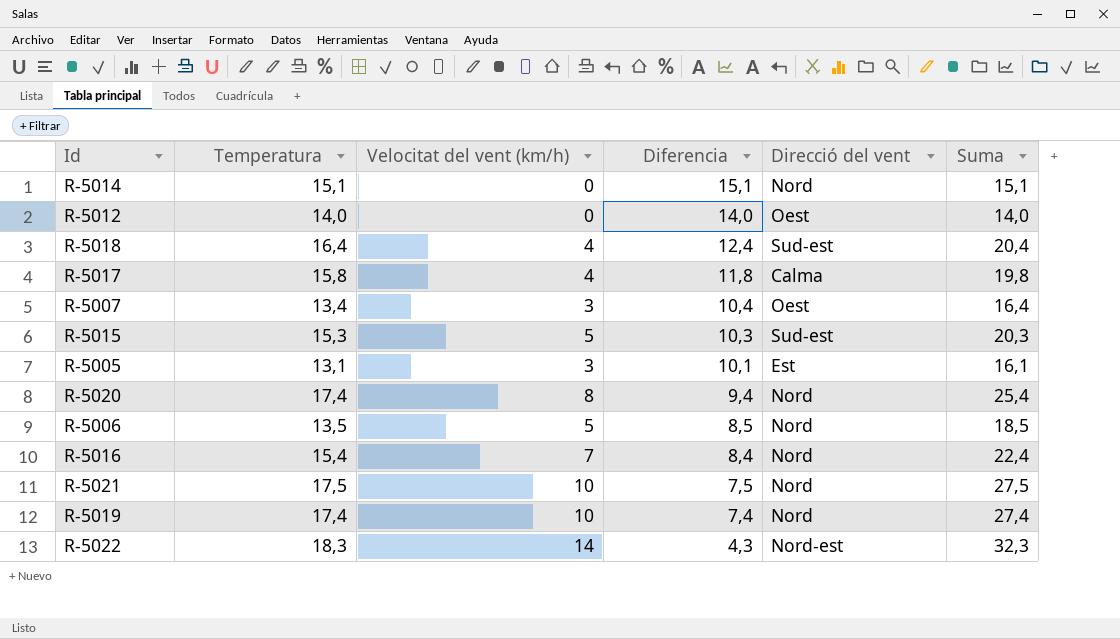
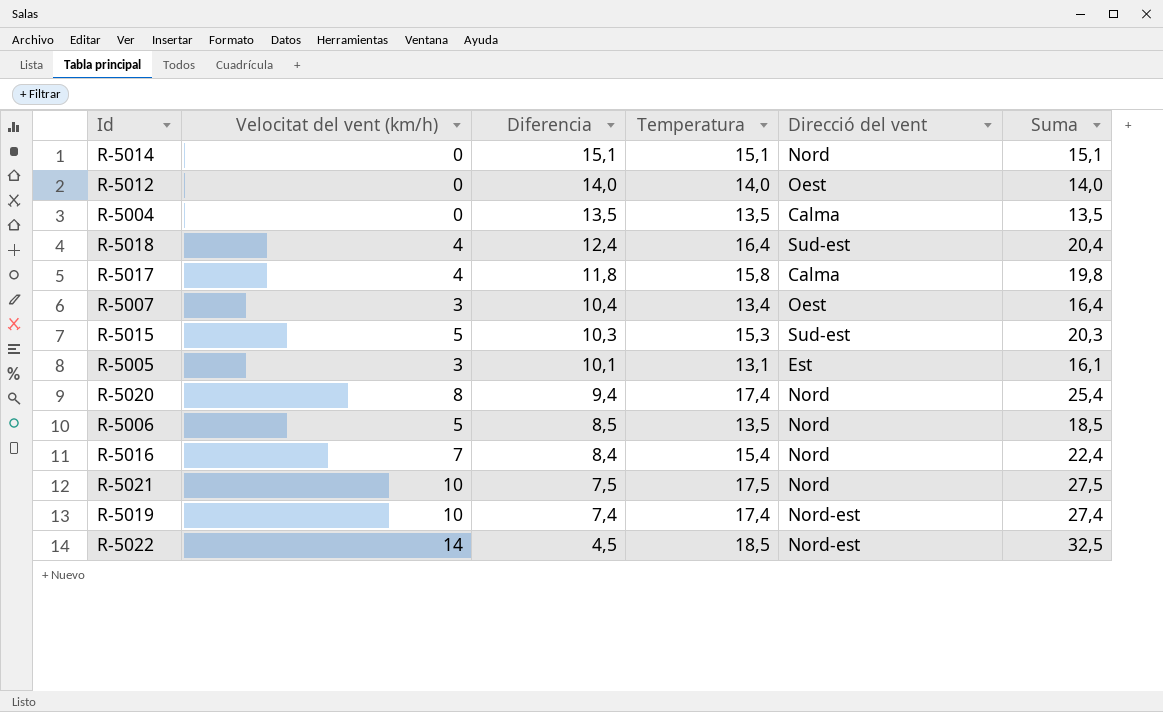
column Temperatura | position: 2 -> 4
row R-5004: none -> 0 | 13,5 | 13,5 | Calma | 13,5
R-5019 | Direcció del vent: Nord -> Nord-est
R-5022 | Diferencia: 4,3 -> 4,5
R-5022 | Temperatura: 18,3 -> 18,5
R-5022 | Suma: 32,3 -> 32,5

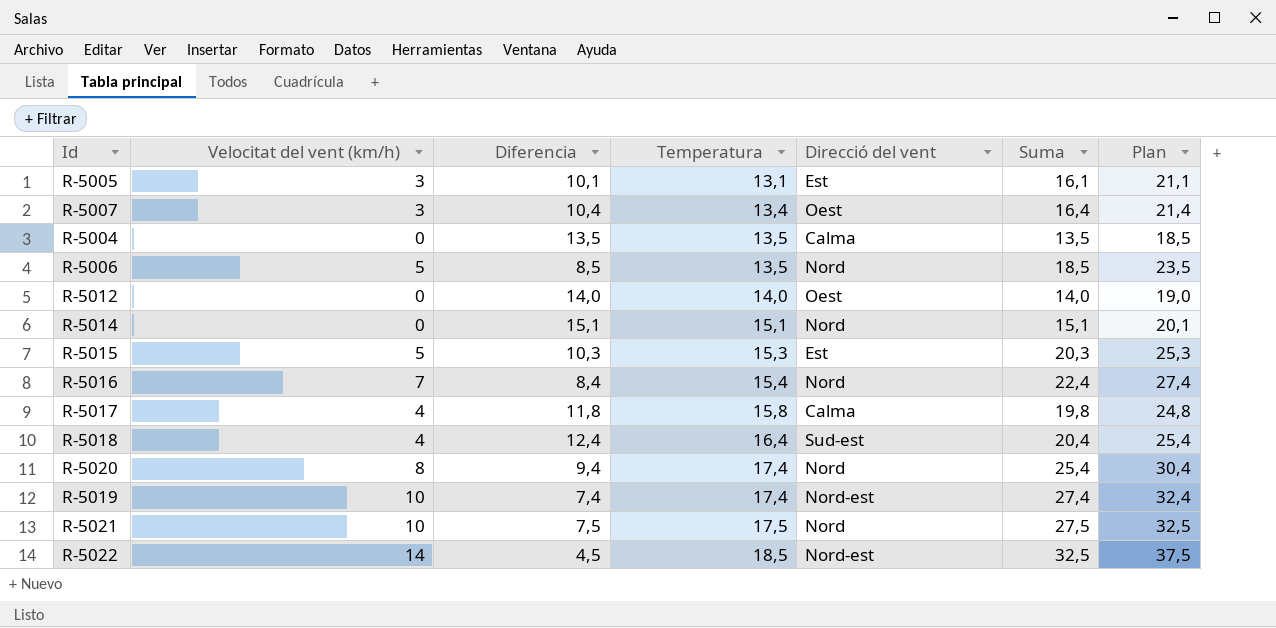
row order: Diferencia descending -> Temperatura ascending
column Plan | formula: none -> [Suma] + 5
R-5015 | Direcció del vent: Sud-est -> Est

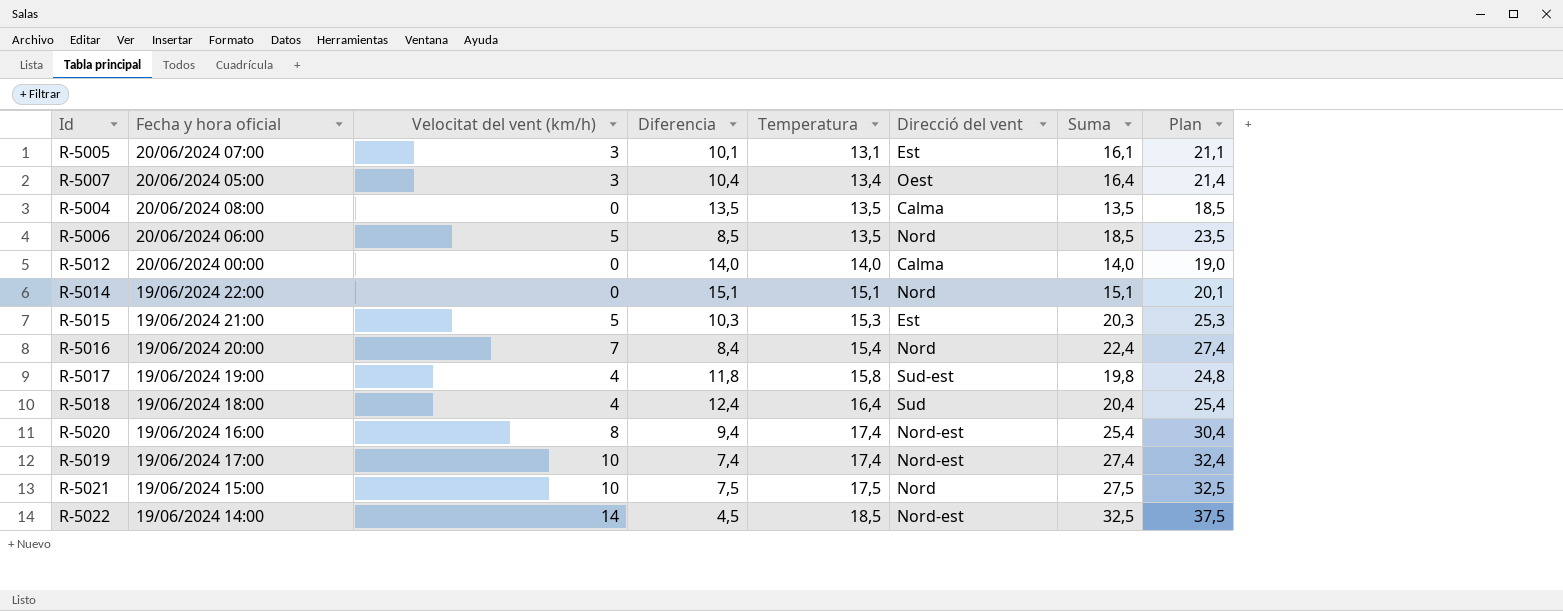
column Fecha y hora oficial | position: none -> 2
R-5012 | Direcció del vent: Oest -> Calma
R-5017 | Direcció del vent: Calma -> Sud-est
R-5018 | Direcció del vent: Sud-est -> Sud
R-5020 | Direcció del vent: Nord -> Nord-est

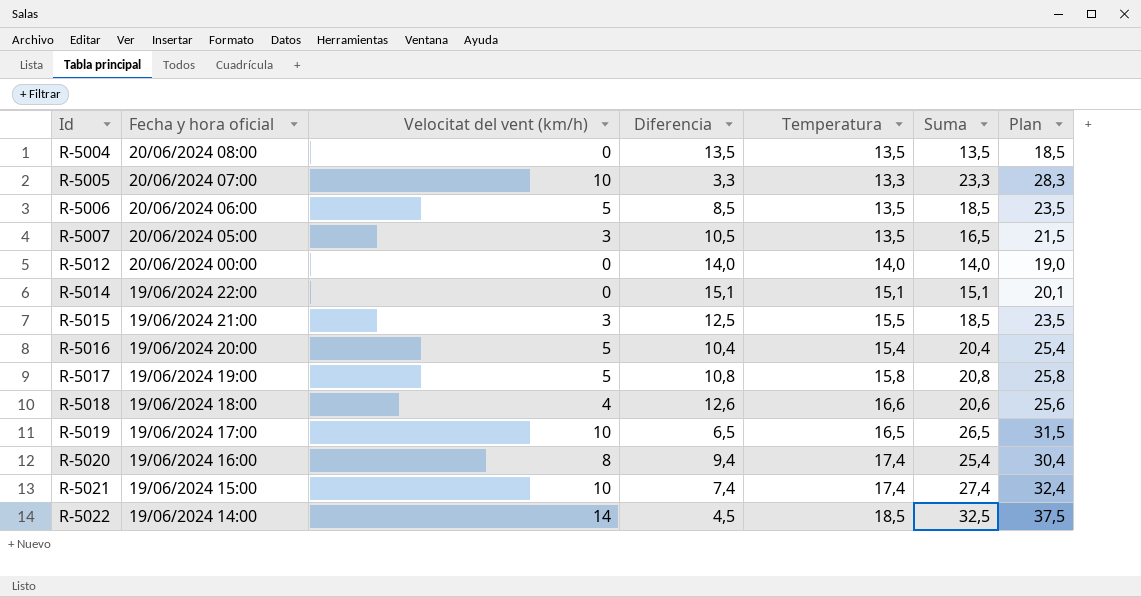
row order: Temperatura ascending -> Id ascending
column Direcció del vent | position: 6 -> none
R-5005 | Velocitat del vent (km/h): 3 -> 10
R-5005 | Diferencia: 10,1 -> 3,3
R-5005 | Temperatura: 13,1 -> 13,3
R-5005 | Suma: 16,1 -> 23,3
R-5005 | Plan: 21,1 -> 28,3
R-5007 | Diferencia: 10,4 -> 10,5
R-5007 | Temperatura: 13,4 -> 13,5
R-5007 | Suma: 16,4 -> 16,5
R-5007 | Plan: 21,4 -> 21,5
R-5015 | Velocitat del vent (km/h): 5 -> 3
R-5015 | Diferencia: 10,3 -> 12,5
R-5015 | Temperatura: 15,3 -> 15,5
R-5015 | Suma: 20,3 -> 18,5
R-5015 | Plan: 25,3 -> 23,5
R-5016 | Velocitat del vent (km/h): 7 -> 5
R-5016 | Diferencia: 8,4 -> 10,4
R-5016 | Suma: 22,4 -> 20,4
R-5016 | Plan: 27,4 -> 25,4
R-5017 | Velocitat del vent (km/h): 4 -> 5
R-5017 | Diferencia: 11,8 -> 10,8
R-5017 | Suma: 19,8 -> 20,8
R-5017 | Plan: 24,8 -> 25,8
R-5018 | Diferencia: 12,4 -> 12,6
R-5018 | Temperatura: 16,4 -> 16,6
R-5018 | Suma: 20,4 -> 20,6
R-5018 | Plan: 25,4 -> 25,6
R-5019 | Diferencia: 7,4 -> 6,5
R-5019 | Temperatura: 17,4 -> 16,5
R-5019 | Suma: 27,4 -> 26,5
R-5019 | Plan: 32,4 -> 31,5
R-5021 | Diferencia: 7,5 -> 7,4
R-5021 | Temperatura: 17,5 -> 17,4
R-5021 | Suma: 27,5 -> 27,4
R-5021 | Plan: 32,5 -> 32,4

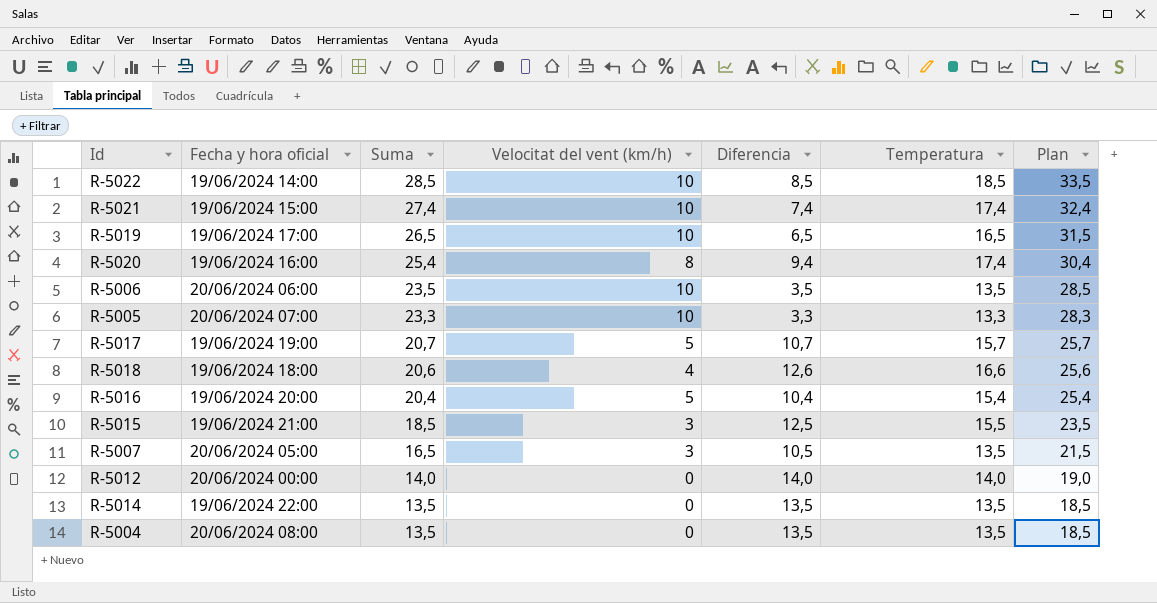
row order: Id ascending -> Suma descending
column Suma | position: 6 -> 3
R-5022 | Suma: 32,5 -> 28,5
R-5022 | Velocitat del vent (km/h): 14 -> 10
R-5022 | Diferencia: 4,5 -> 8,5
R-5022 | Plan: 37,5 -> 33,5
R-5006 | Suma: 18,5 -> 23,5
R-5006 | Velocitat del vent (km/h): 5 -> 10
R-5006 | Diferencia: 8,5 -> 3,5
R-5006 | Plan: 23,5 -> 28,5
R-5017 | Suma: 20,8 -> 20,7
R-5017 | Diferencia: 10,8 -> 10,7
R-5017 | Temperatura: 15,8 -> 15,7
R-5017 | Plan: 25,8 -> 25,7
R-5014 | Suma: 15,1 -> 13,5
R-5014 | Diferencia: 15,1 -> 13,5
R-5014 | Temperatura: 15,1 -> 13,5
R-5014 | Plan: 20,1 -> 18,5

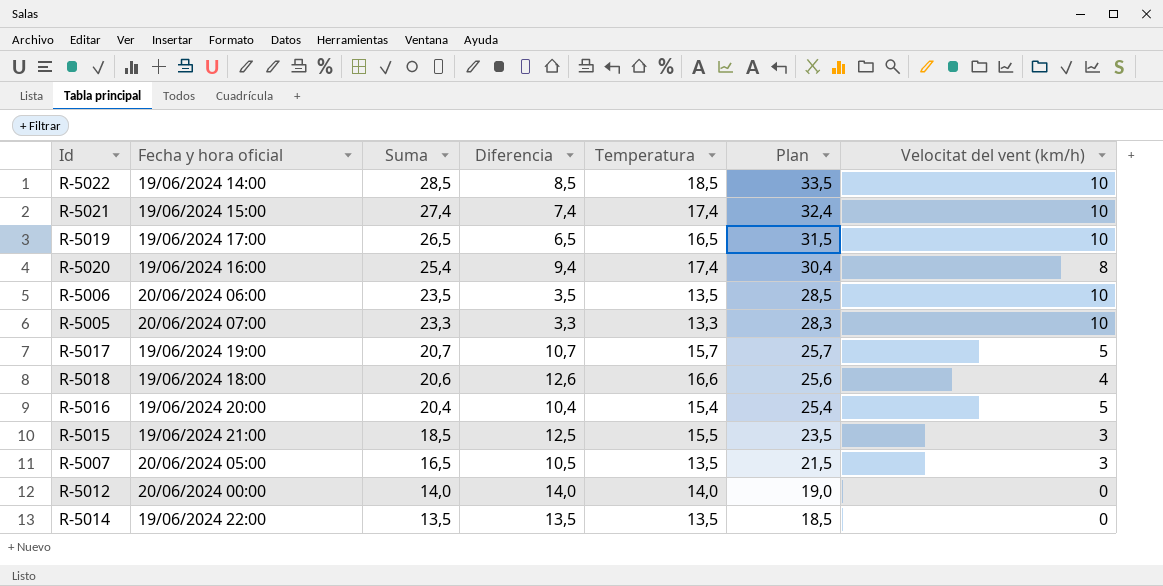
column Velocitat del vent (km/h) | position: 4 -> 7
row R-5004: 20/06/2024 08:00 | 13,5 | 0 | 13,5 | 13,5 | 18,5 -> none

